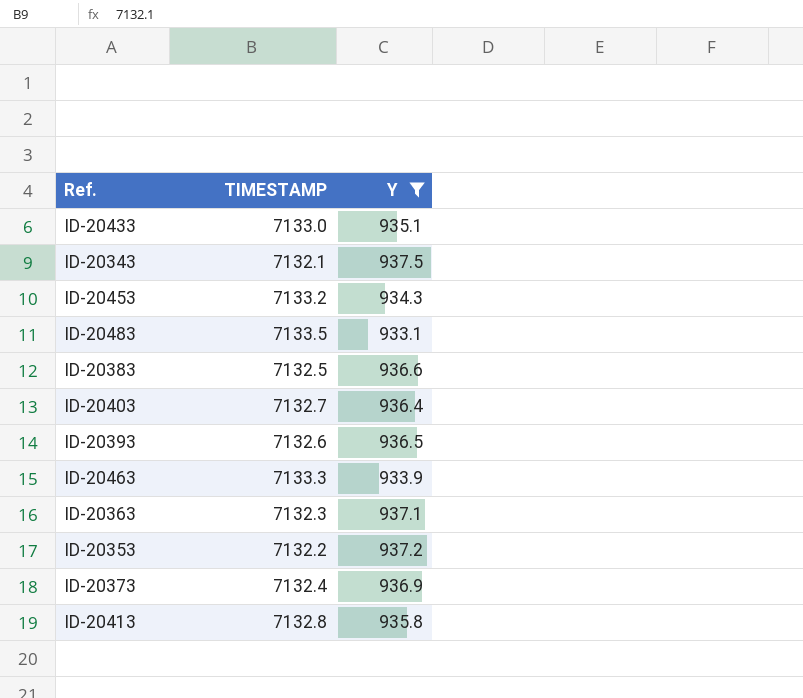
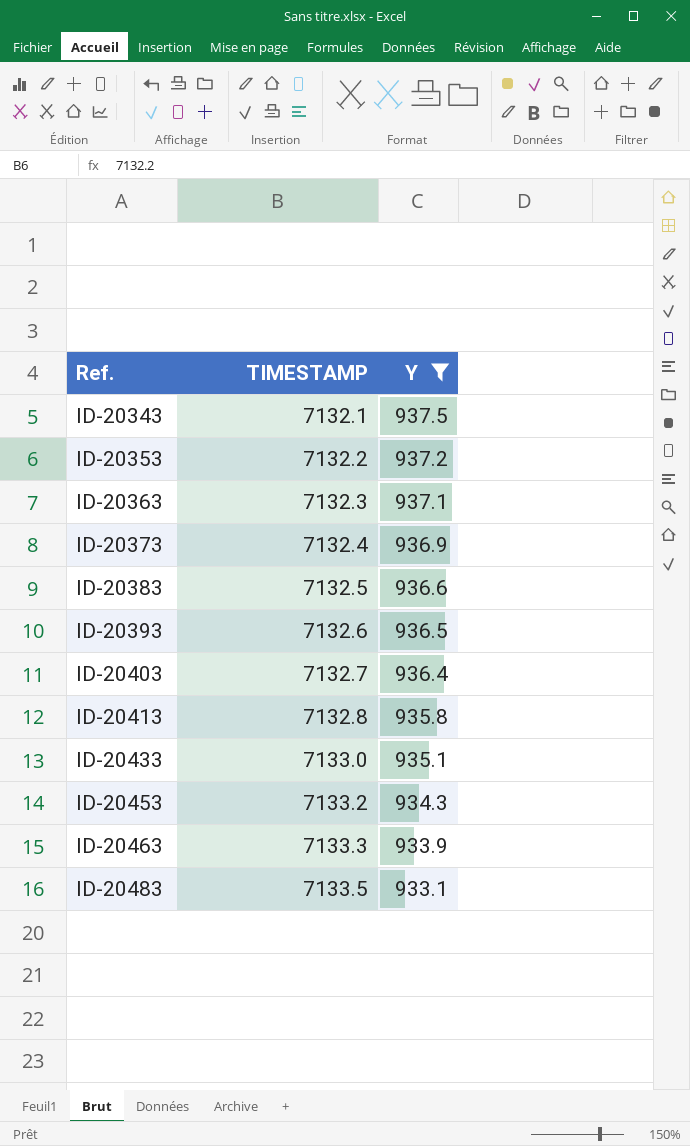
row order: none -> Ref. ascending

